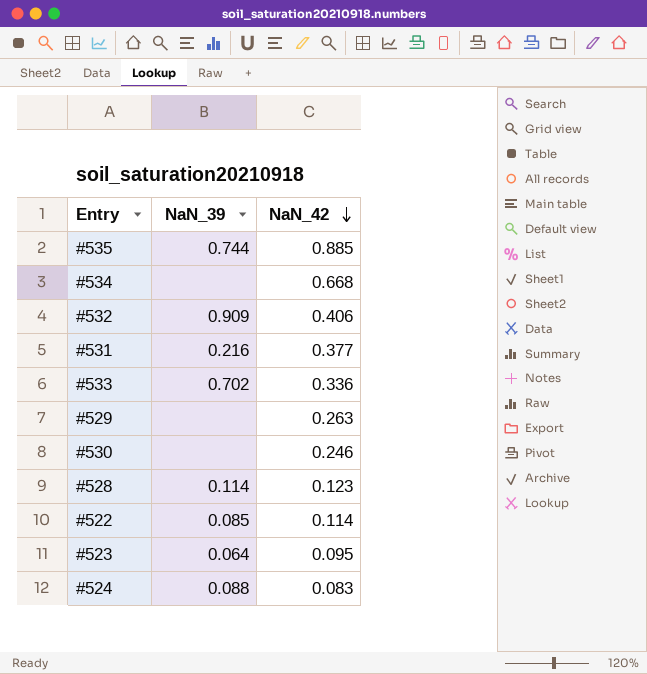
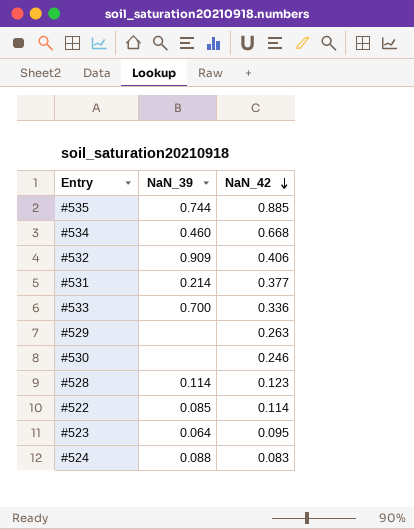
#534 | NaN_39: none -> 0.460
#531 | NaN_39: 0.216 -> 0.214
#533 | NaN_39: 0.702 -> 0.700

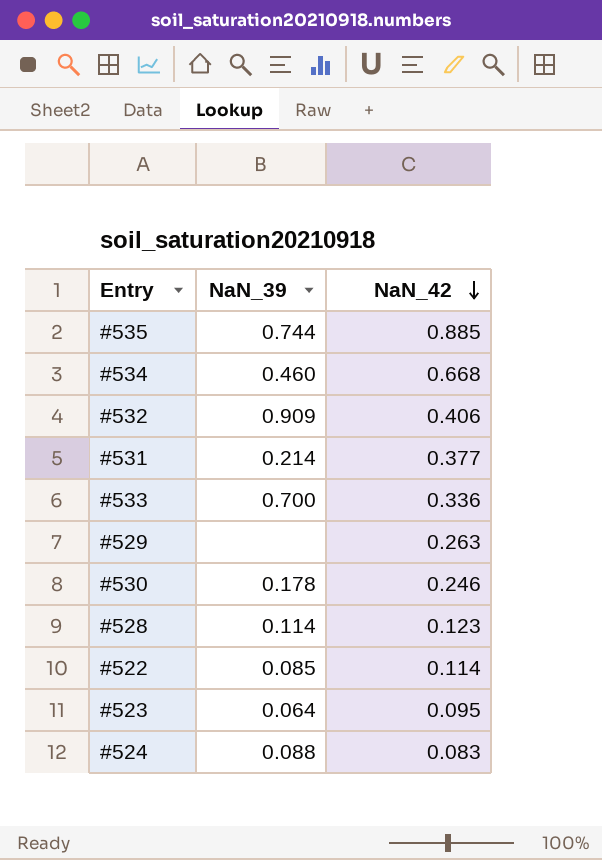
#530 | NaN_39: none -> 0.178

